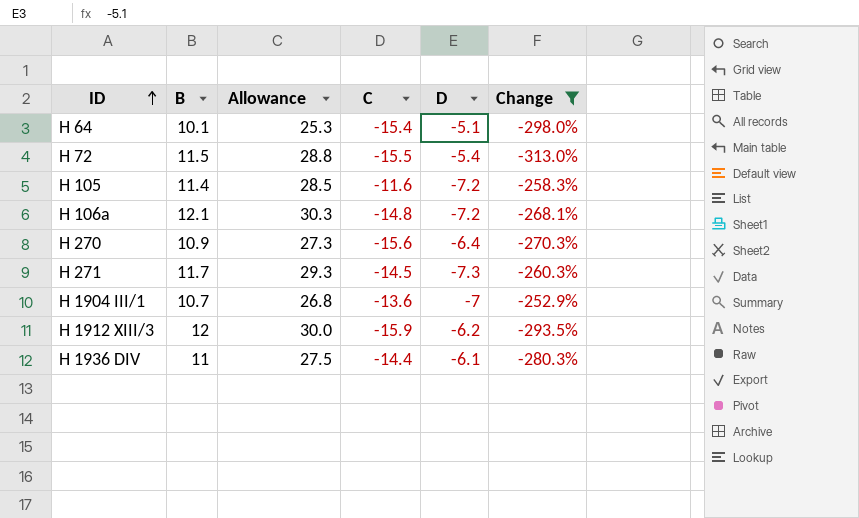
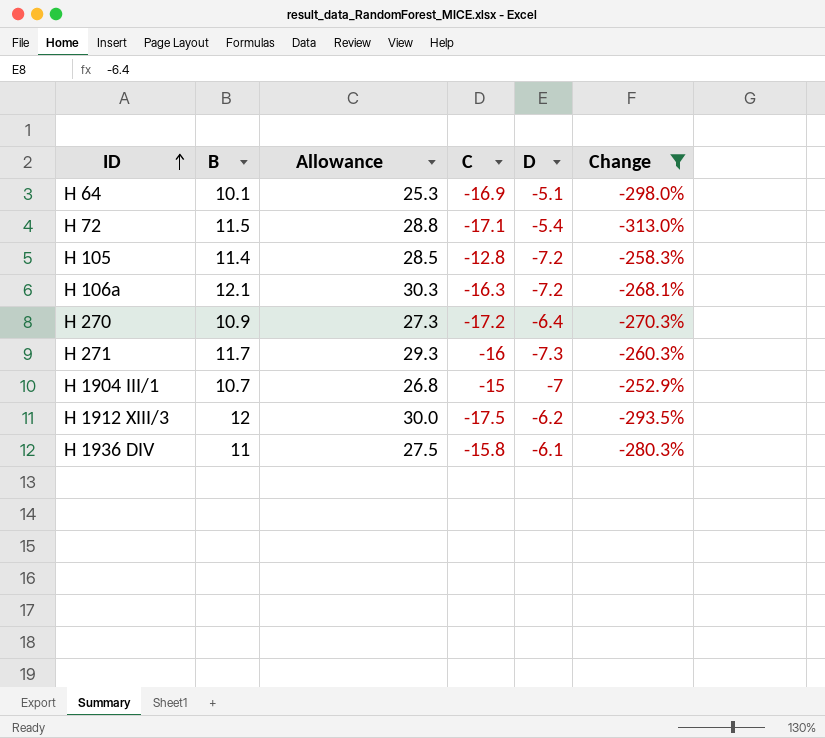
H 64 | C: -15.4 -> -16.9
H 72 | C: -15.5 -> -17.1
H 105 | C: -11.6 -> -12.8
H 106a | C: -14.8 -> -16.3
H 270 | C: -15.6 -> -17.2
H 271 | C: -14.5 -> -16
H 1904 III/1 | C: -13.6 -> -15
H 1912 XIII/3 | C: -15.9 -> -17.5
H 1936 DIV | C: -14.4 -> -15.8

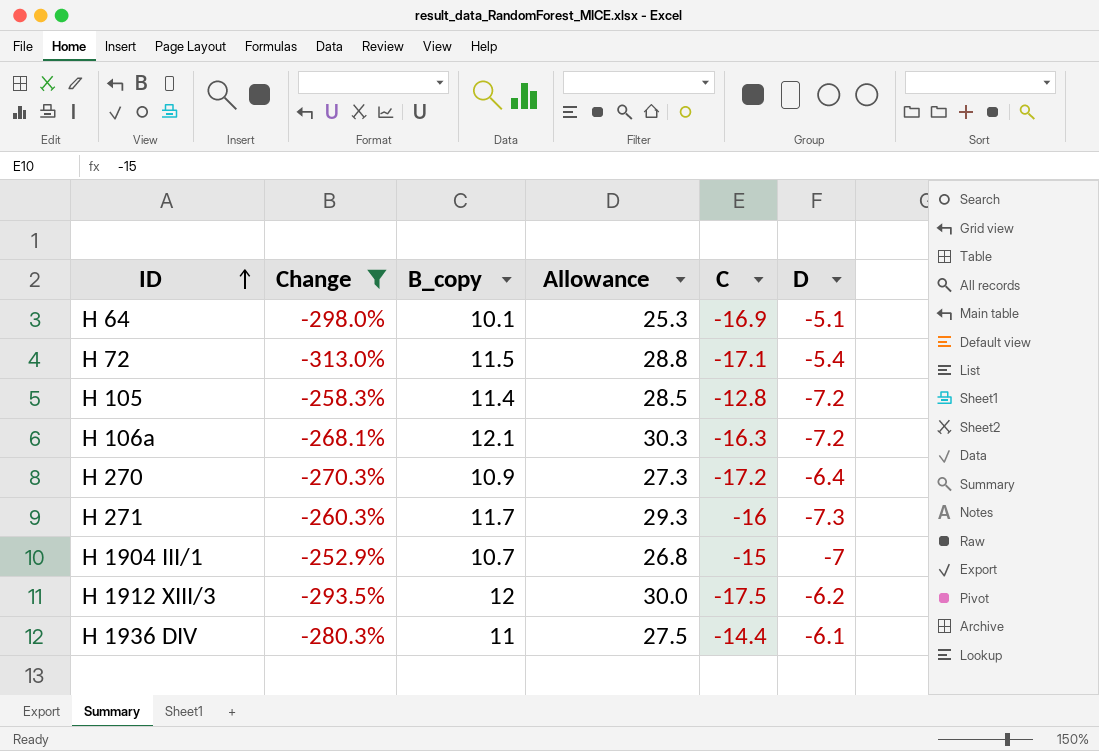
column Change | position: 6 -> 2
column name: B -> B_copy
H 1936 DIV | C: -15.8 -> -14.4

